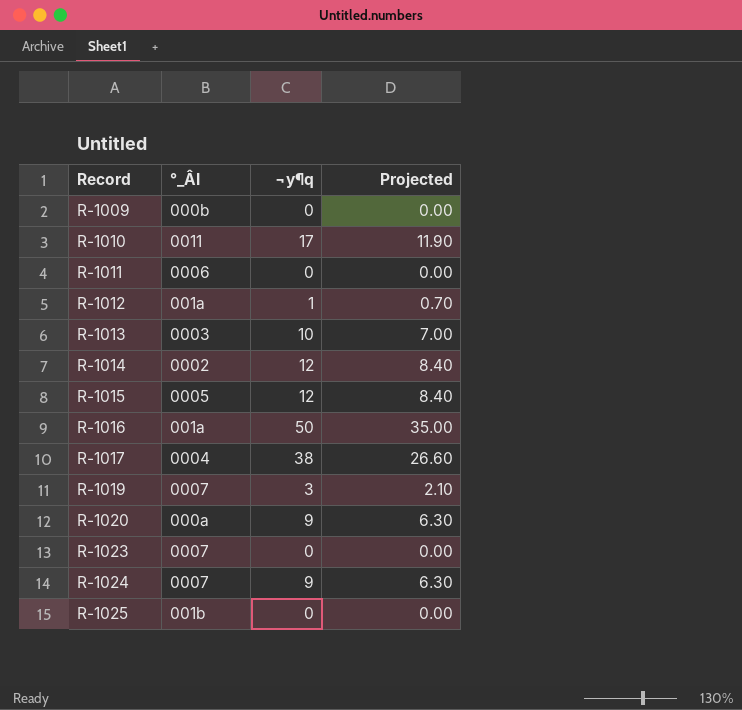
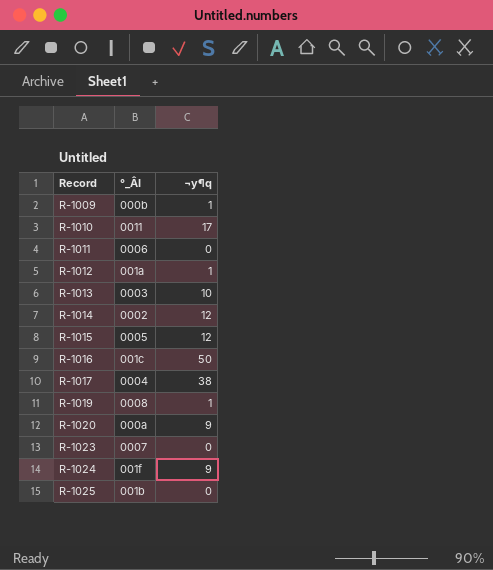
column Projected | formula: [¬y¶q] * 0.7 -> none
R-1009 | ¬y¶q: 0 -> 1
R-1016 | °_ÂI: 001a -> 001c
R-1019 | °_ÂI: 0007 -> 0008
R-1019 | ¬y¶q: 3 -> 1
R-1024 | °_ÂI: 0007 -> 001f

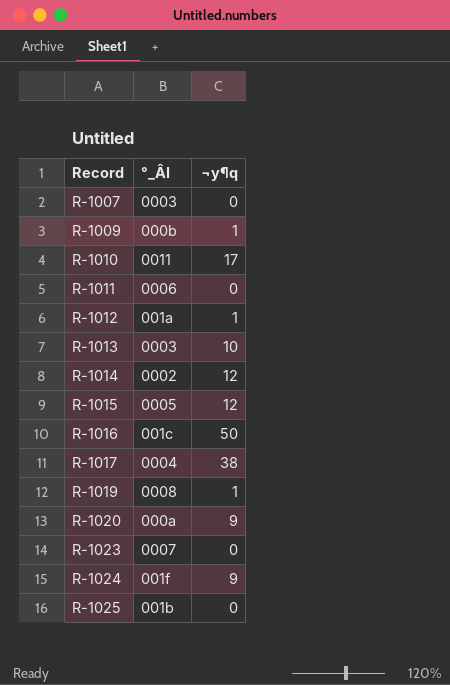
row R-1007: none -> 0003 | 0

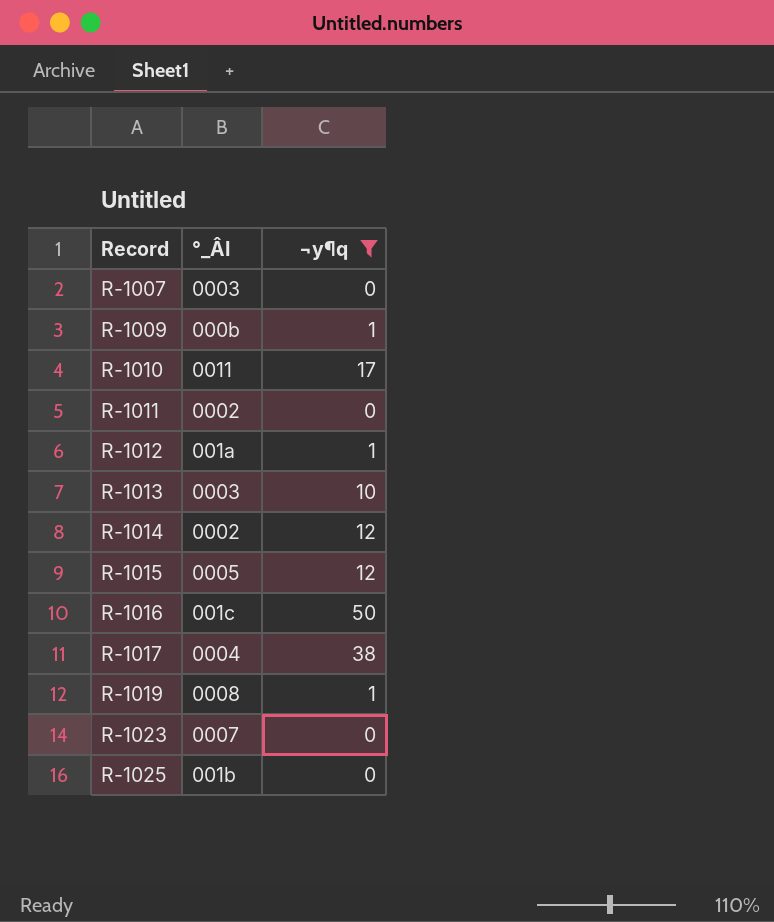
filter: none -> ¬y¶q != 9
R-1011 | °_ÂI: 0006 -> 0002

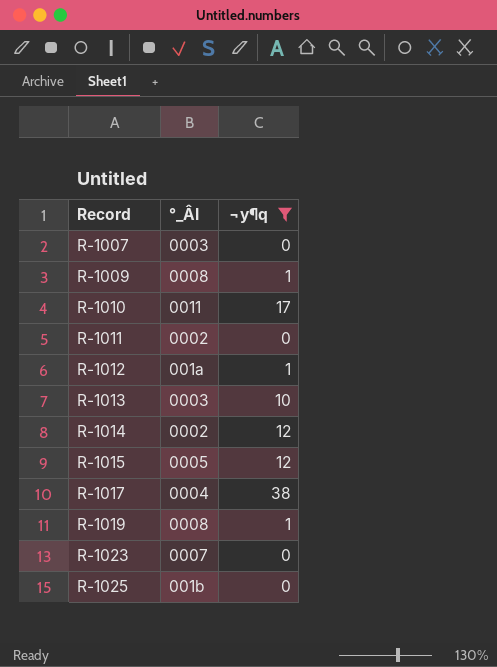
row R-1016: 001c | 50 -> none
R-1009 | °_ÂI: 000b -> 0008

